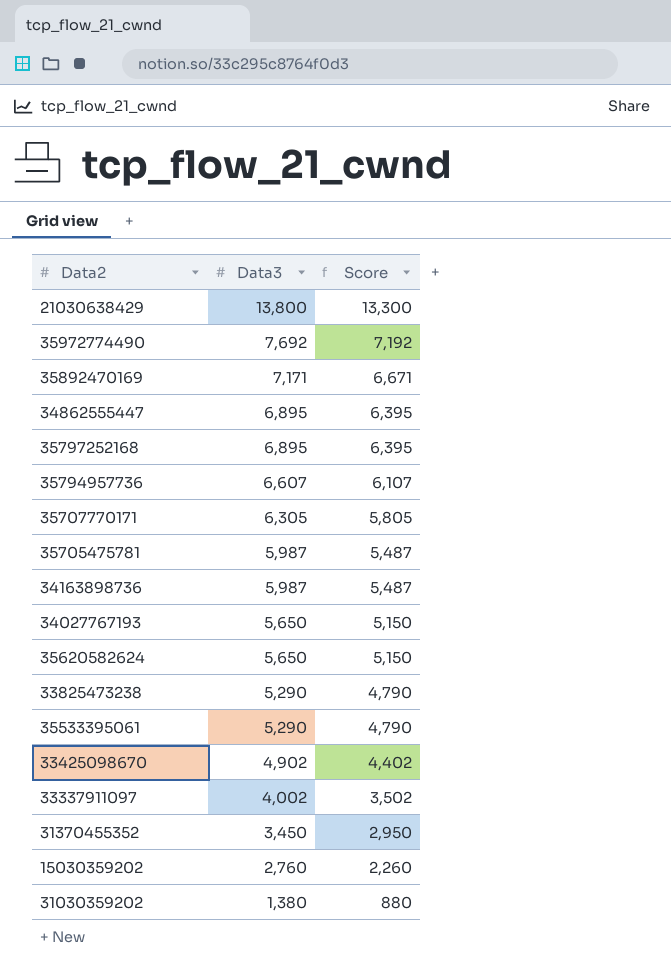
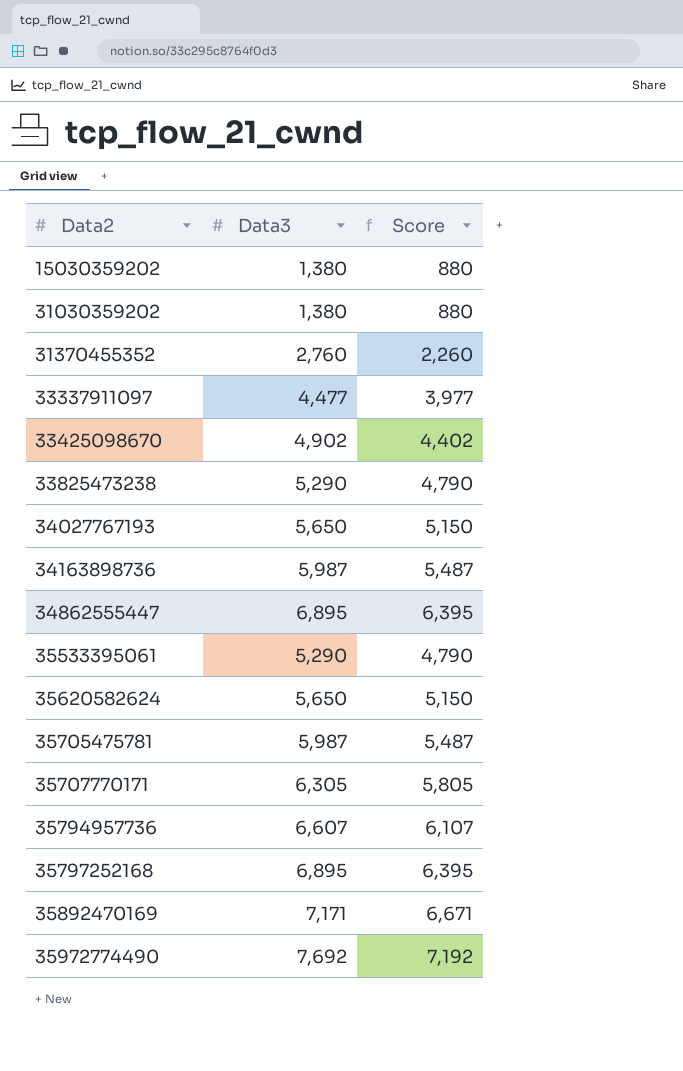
row order: Data3 descending -> Data2 ascending
row 21030638429: 13,800 | 13,300 -> none
15030359202 | Data3: 2,760 -> 1,380
15030359202 | Score: 2,260 -> 880
31370455352 | Data3: 3,450 -> 2,760
31370455352 | Score: 2,950 -> 2,260
33337911097 | Data3: 4,002 -> 4,477
33337911097 | Score: 3,502 -> 3,977

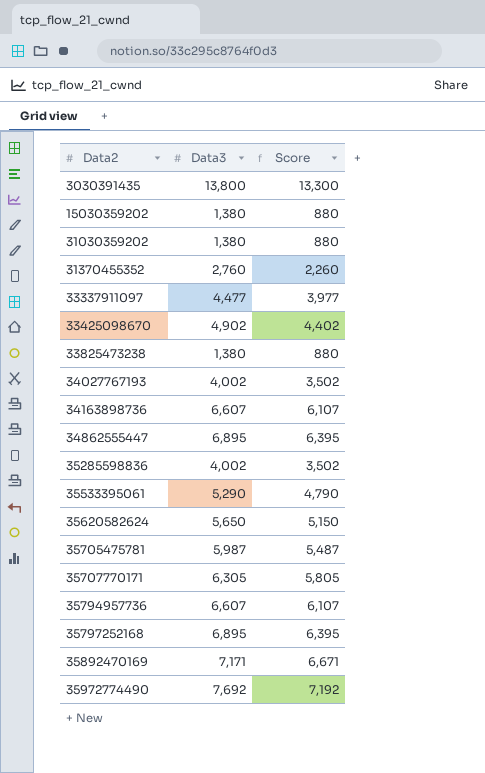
row 3030391435: none -> 13,800 | 13,300
33825473238 | Data3: 5,290 -> 1,380
33825473238 | Score: 4,790 -> 880
34027767193 | Data3: 5,650 -> 4,002
34027767193 | Score: 5,150 -> 3,502
34163898736 | Data3: 5,987 -> 6,607
34163898736 | Score: 5,487 -> 6,107
row 35285598836: none -> 4,002 | 3,502

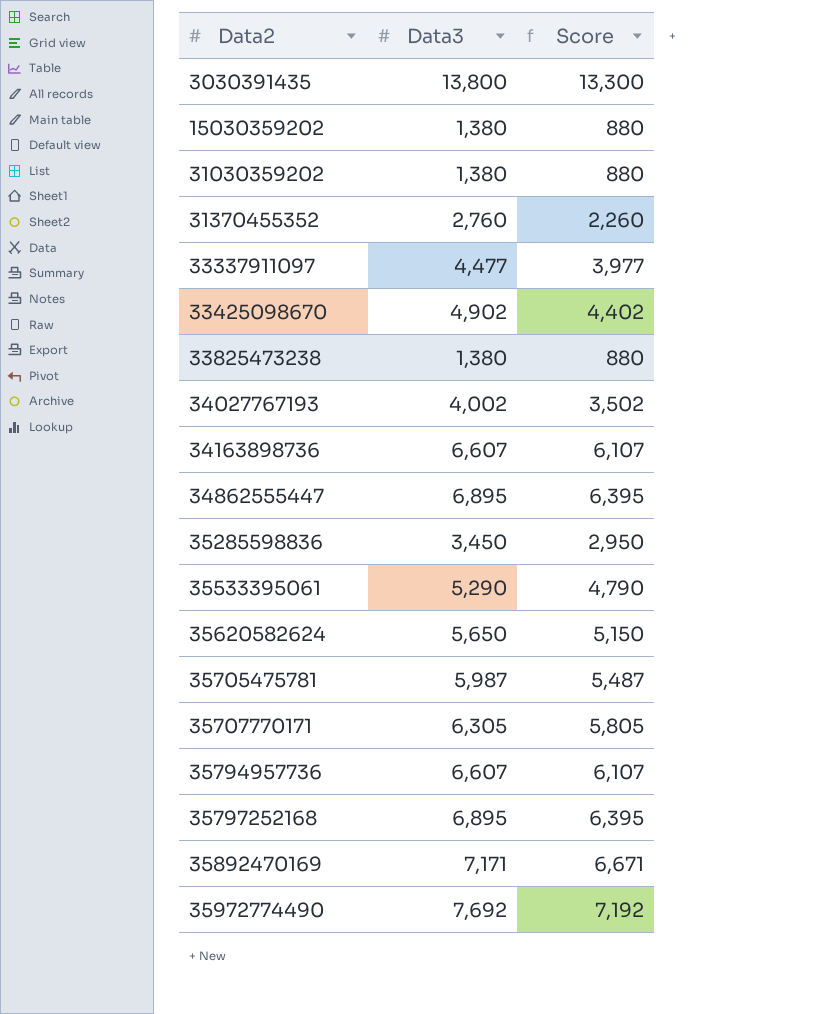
35285598836 | Data3: 4,002 -> 3,450
35285598836 | Score: 3,502 -> 2,950

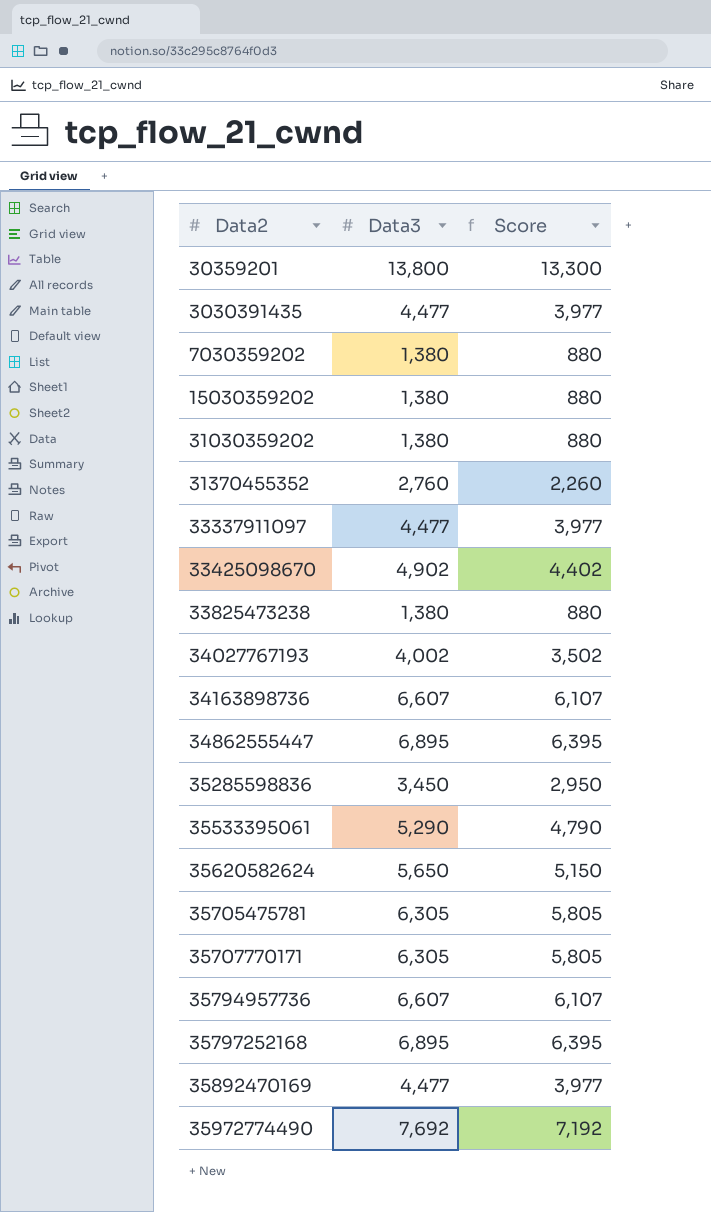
row 30359201: none -> 13,800 | 13,300
3030391435 | Data3: 13,800 -> 4,477
3030391435 | Score: 13,300 -> 3,977
row 7030359202: none -> 1,380 | 880
35705475781 | Data3: 5,987 -> 6,305
35705475781 | Score: 5,487 -> 5,805
35892470169 | Data3: 7,171 -> 4,477
35892470169 | Score: 6,671 -> 3,977

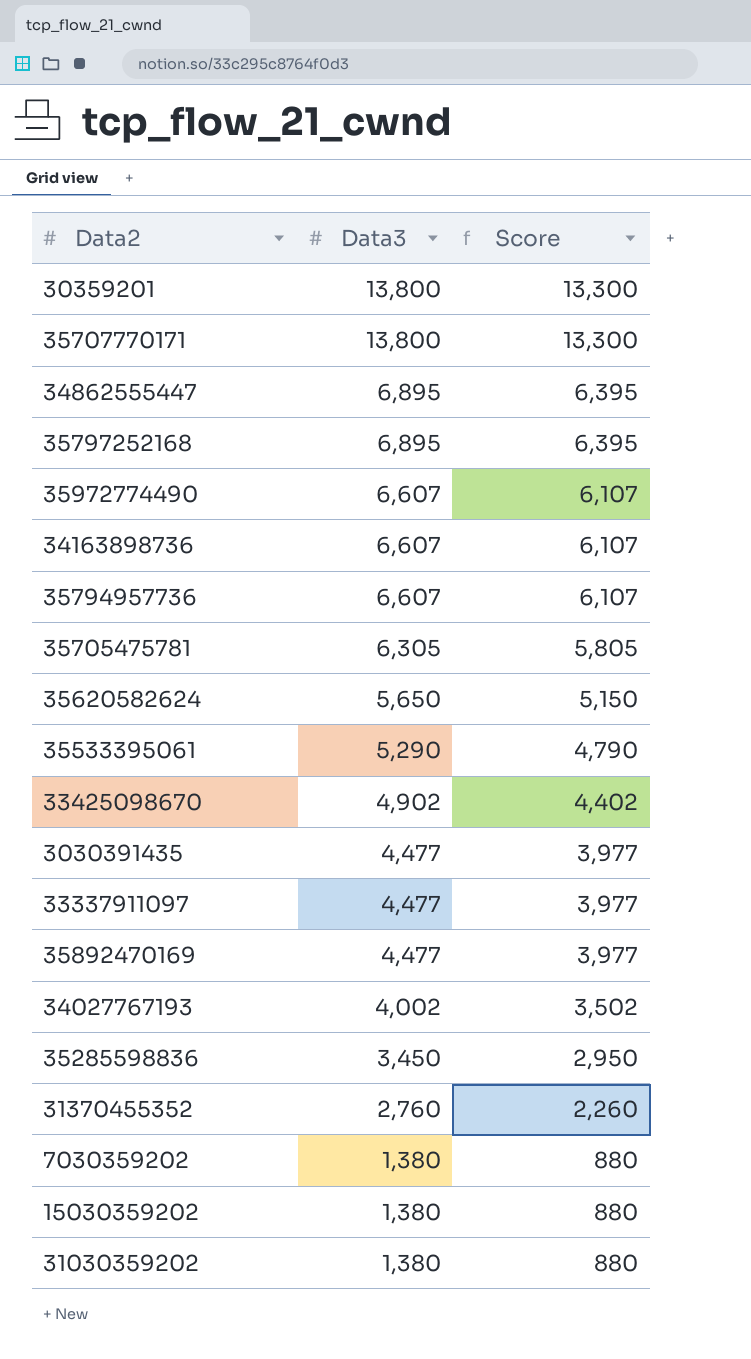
row order: Data2 ascending -> Data3 descending
row 33825473238: 1,380 | 880 -> none
35707770171 | Data3: 6,305 -> 13,800
35707770171 | Score: 5,805 -> 13,300
35972774490 | Data3: 7,692 -> 6,607
35972774490 | Score: 7,192 -> 6,107

